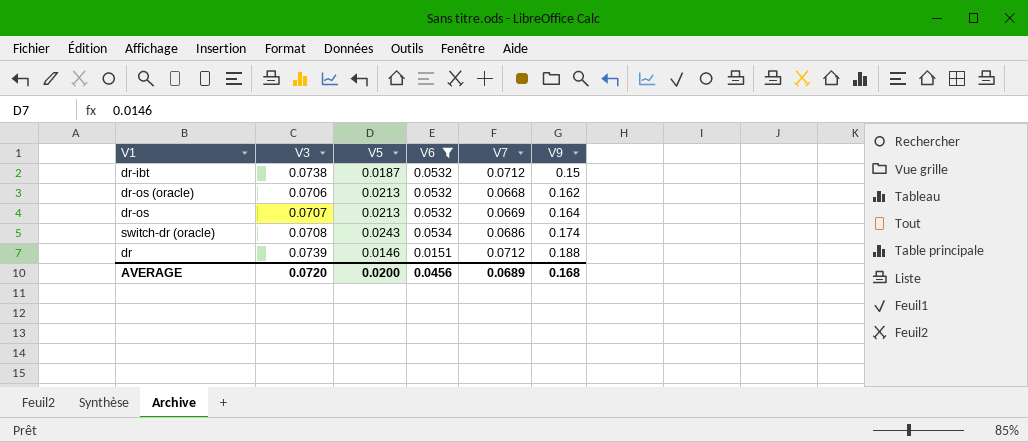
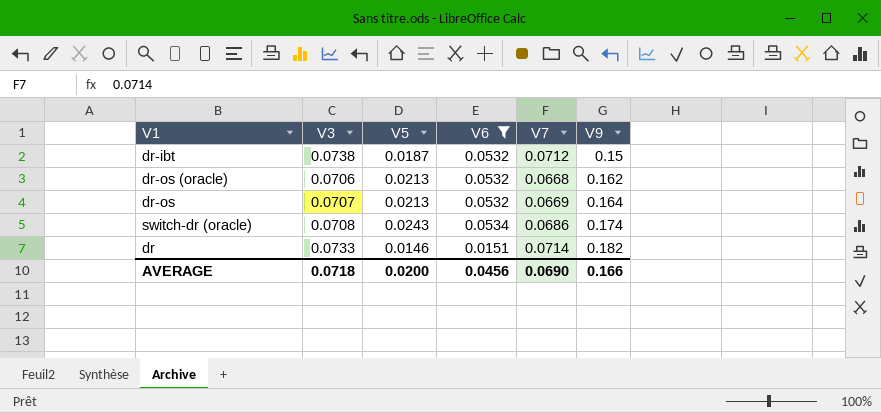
dr | V3: 0.0739 -> 0.0733
dr | V7: 0.0712 -> 0.0714
dr | V9: 0.188 -> 0.182
AVERAGE | V3: 0.0720 -> 0.0718
AVERAGE | V7: 0.0689 -> 0.0690
AVERAGE | V9: 0.168 -> 0.166

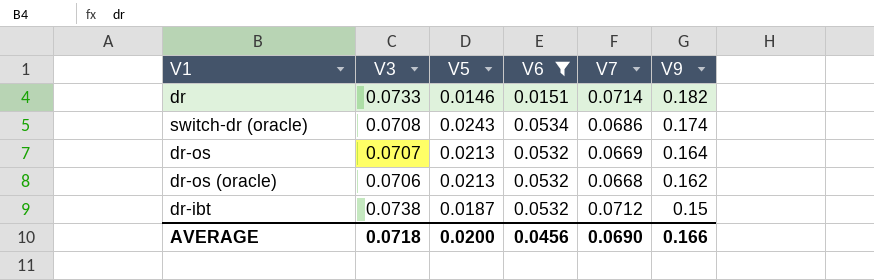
row order: V9 ascending -> V9 descending

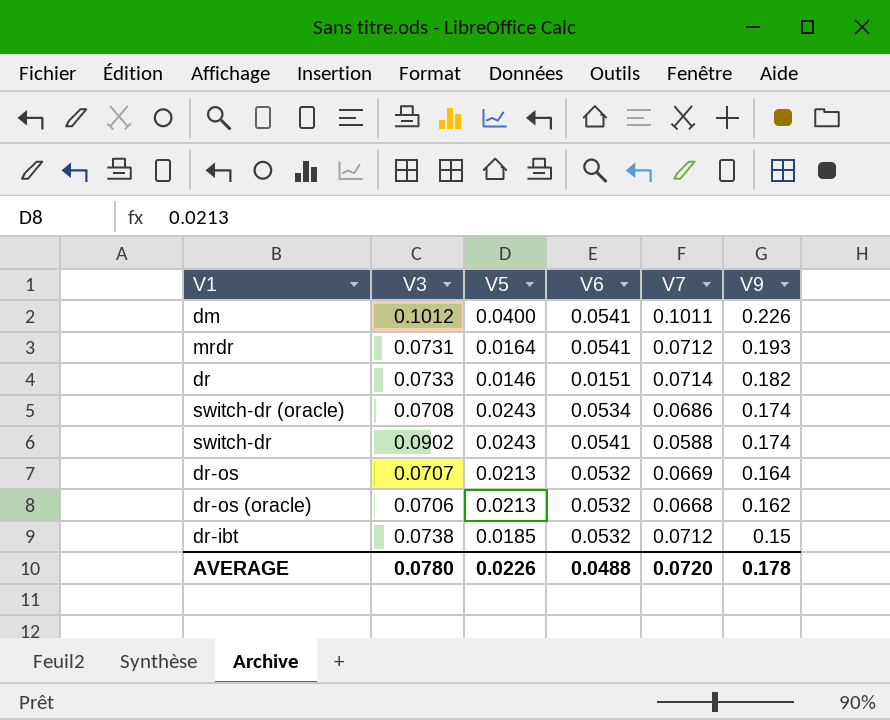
filter: V6 != 0.0541 -> none
dr-ibt | V5: 0.0187 -> 0.0185
AVERAGE | V3: 0.0718 -> 0.0780
AVERAGE | V5: 0.0200 -> 0.0226
AVERAGE | V6: 0.0456 -> 0.0488
AVERAGE | V7: 0.0690 -> 0.0720
AVERAGE | V9: 0.166 -> 0.178

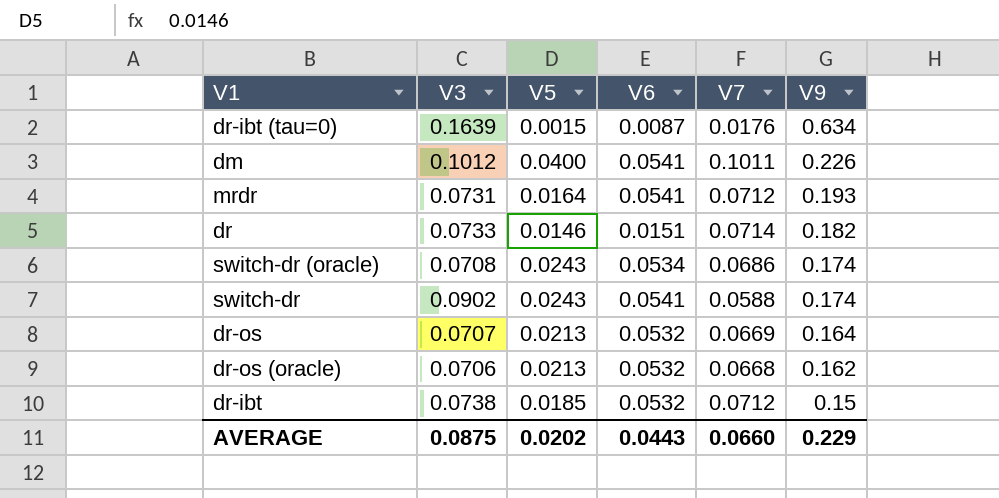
row dr-ibt (tau=0): none -> 0.1639 | 0.0015 | 0.0087 | 0.0176 | 0.634
AVERAGE | V3: 0.0780 -> 0.0875
AVERAGE | V5: 0.0226 -> 0.0202
AVERAGE | V6: 0.0488 -> 0.0443
AVERAGE | V7: 0.0720 -> 0.0660
AVERAGE | V9: 0.178 -> 0.229

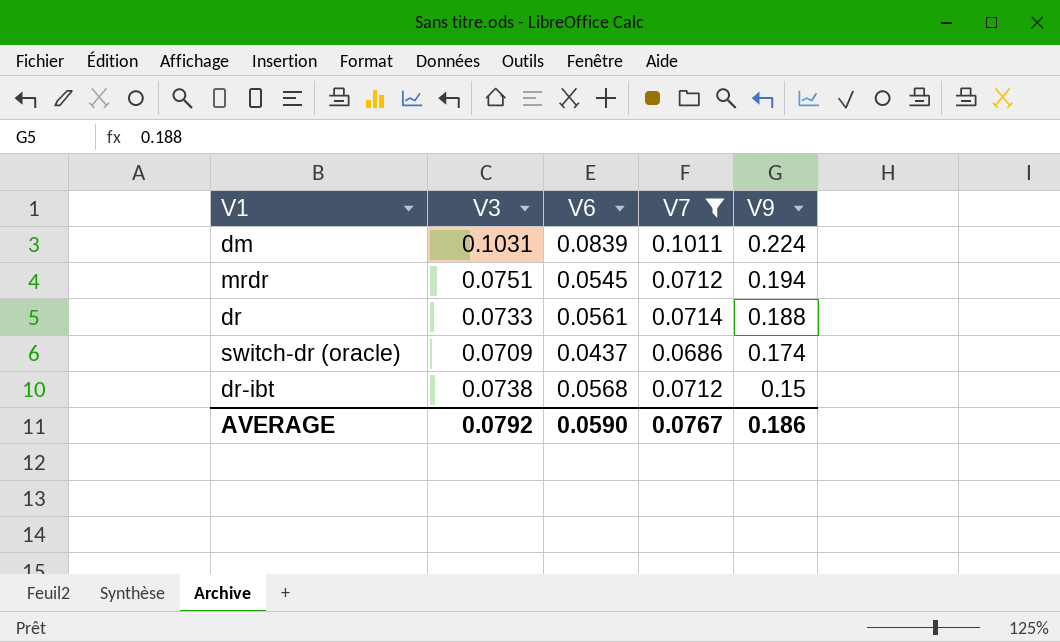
filter: none -> V7 >= 0.0686
column V5 | position: 3 -> none
dm | V3: 0.1012 -> 0.1031
dm | V6: 0.0541 -> 0.0839
dm | V9: 0.226 -> 0.224
mrdr | V3: 0.0731 -> 0.0751
mrdr | V6: 0.0541 -> 0.0545
mrdr | V9: 0.193 -> 0.194
dr | V6: 0.0151 -> 0.0561
dr | V9: 0.182 -> 0.188
switch-dr (oracle) | V3: 0.0708 -> 0.0709
switch-dr (oracle) | V6: 0.0534 -> 0.0437
dr-ibt | V6: 0.0532 -> 0.0568
AVERAGE | V3: 0.0875 -> 0.0792
AVERAGE | V6: 0.0443 -> 0.0590
AVERAGE | V7: 0.0660 -> 0.0767
AVERAGE | V9: 0.229 -> 0.186

